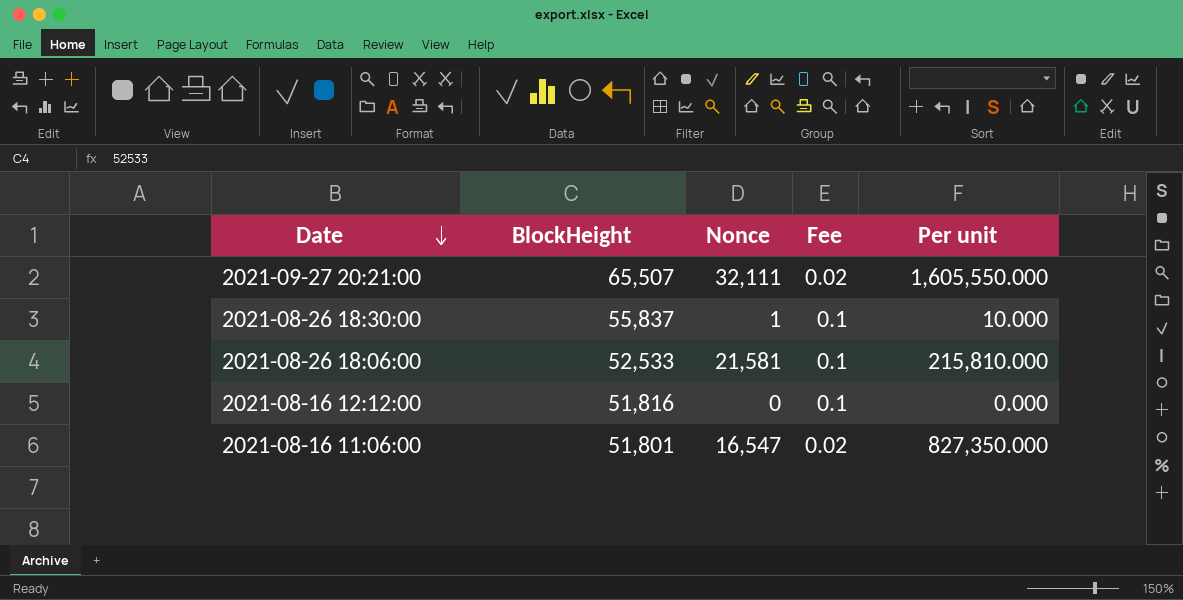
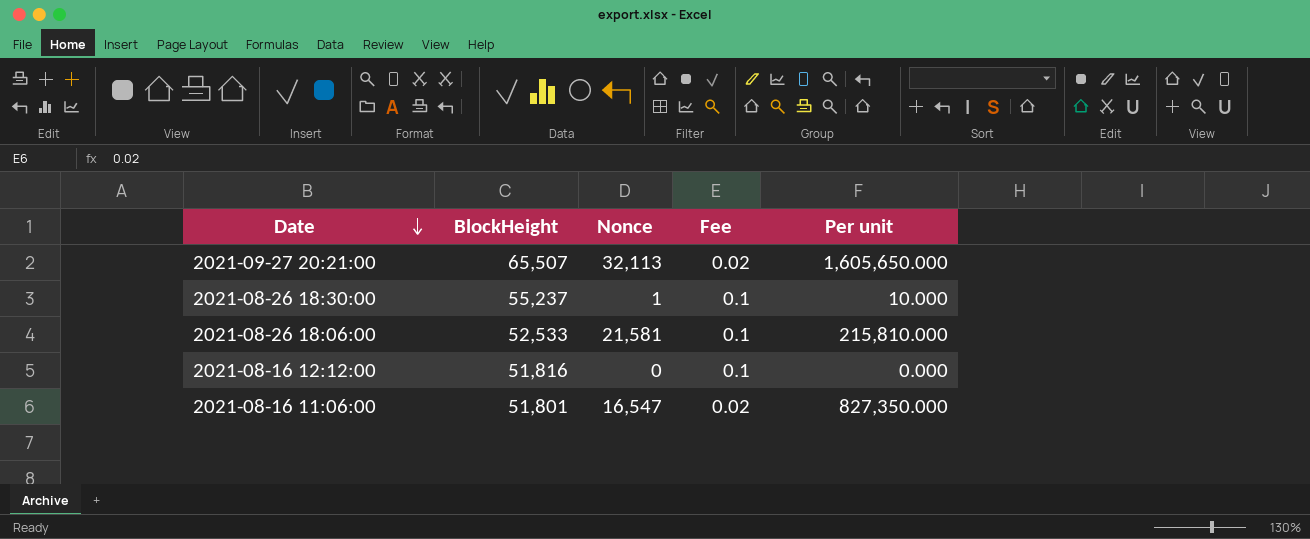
2021-09-27 20:21:00 | Nonce: 32,111 -> 32,113
2021-09-27 20:21:00 | Per unit: 1,605,550.000 -> 1,605,650.000
2021-08-26 18:30:00 | BlockHeight: 55,837 -> 55,237

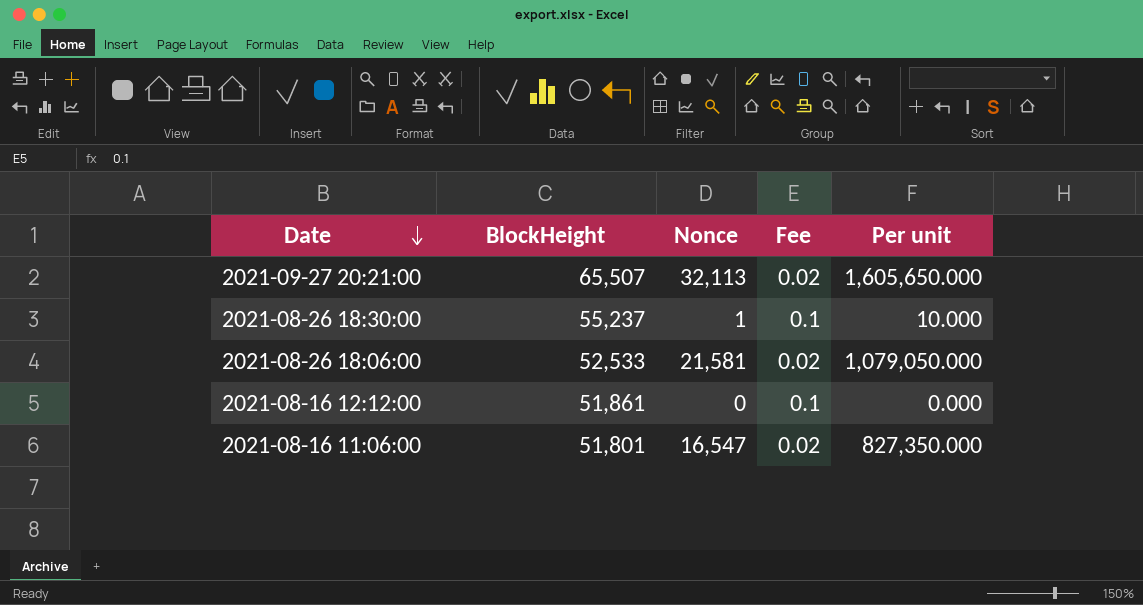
2021-08-26 18:06:00 | Fee: 0.1 -> 0.02
2021-08-26 18:06:00 | Per unit: 215,810.000 -> 1,079,050.000
2021-08-16 12:12:00 | BlockHeight: 51,816 -> 51,861

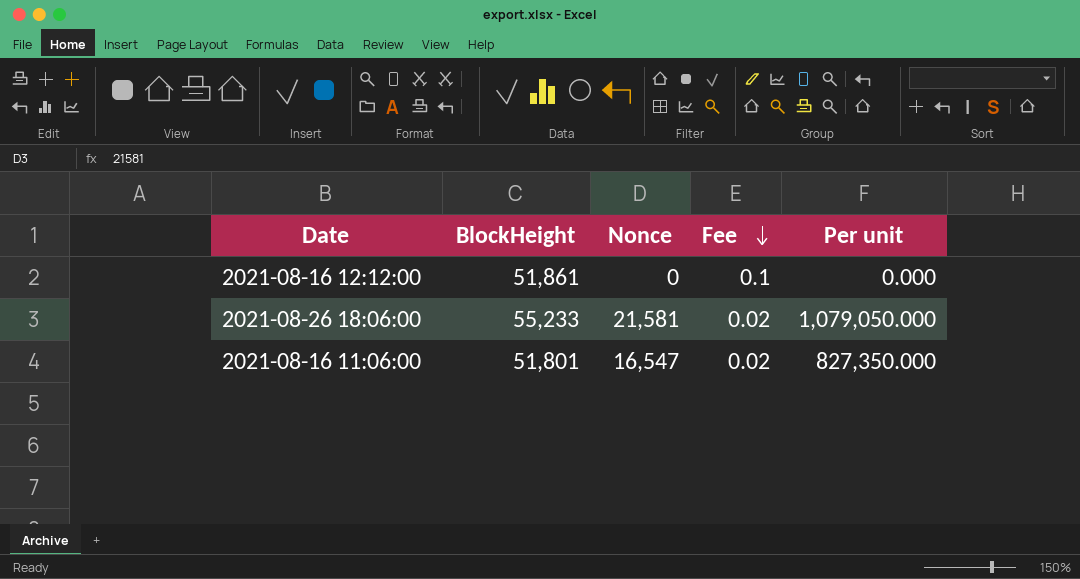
row order: Date descending -> Fee descending
row 2021-09-27 20:21:00: 65,507 | 32,113 | 0.02 | 1,605,650.000 -> none
row 2021-08-26 18:30:00: 55,237 | 1 | 0.1 | 10.000 -> none
2021-08-26 18:06:00 | BlockHeight: 52,533 -> 55,233

